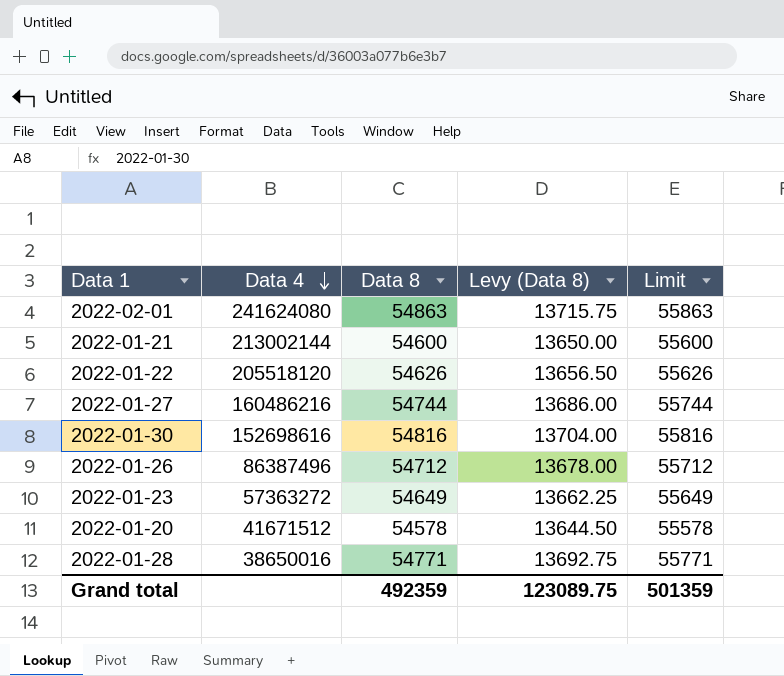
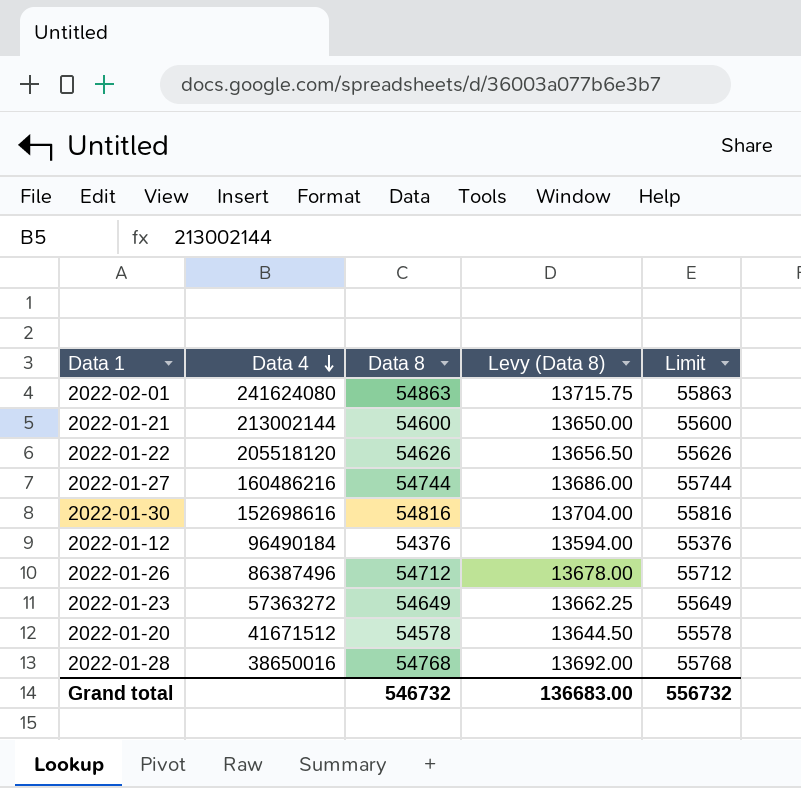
row 2022-01-12: none -> 96490184 | 54376 | 13594.00 | 55376
2022-01-28 | Data 8: 54771 -> 54768
2022-01-28 | Levy (Data 8): 13692.75 -> 13692.00
2022-01-28 | Limit: 55771 -> 55768
Grand total | Data 8: 492359 -> 546732
Grand total | Levy (Data 8): 123089.75 -> 136683.00
Grand total | Limit: 501359 -> 556732

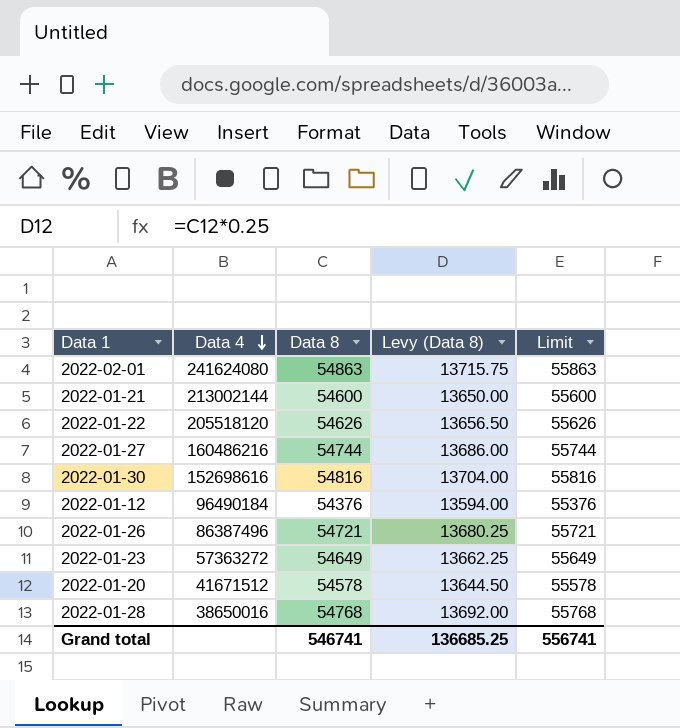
2022-01-26 | Data 8: 54712 -> 54721
2022-01-26 | Levy (Data 8): 13678.00 -> 13680.25
2022-01-26 | Limit: 55712 -> 55721
Grand total | Data 8: 546732 -> 546741
Grand total | Levy (Data 8): 136683.00 -> 136685.25
Grand total | Limit: 556732 -> 556741

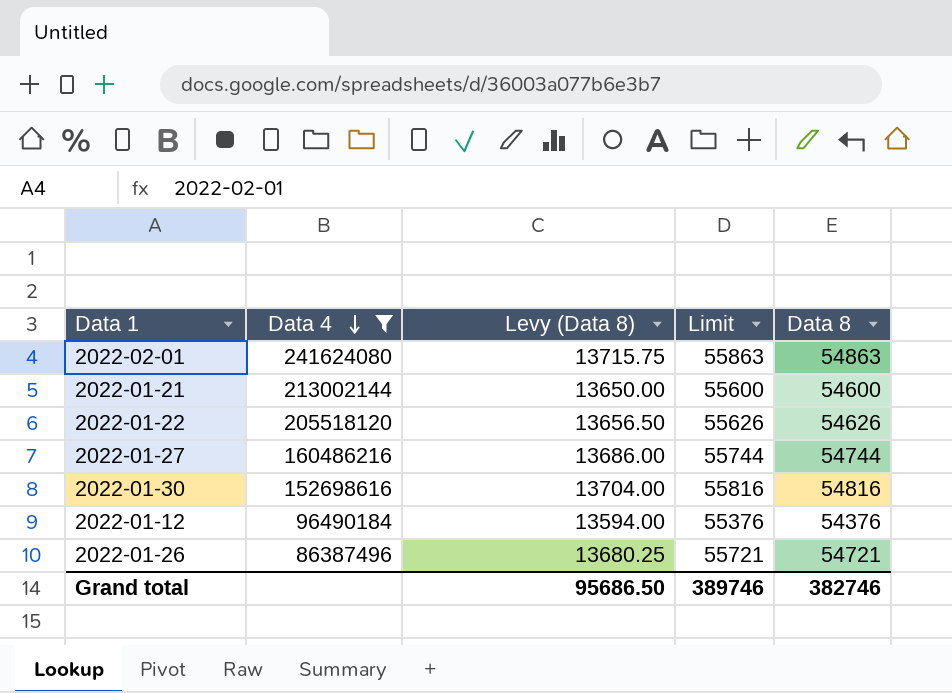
filter: none -> Data 4 >= 86387496
column Data 8 | position: 3 -> 5
Grand total | Levy (Data 8): 136685.25 -> 95686.50
Grand total | Limit: 556741 -> 389746
Grand total | Data 8: 546741 -> 382746

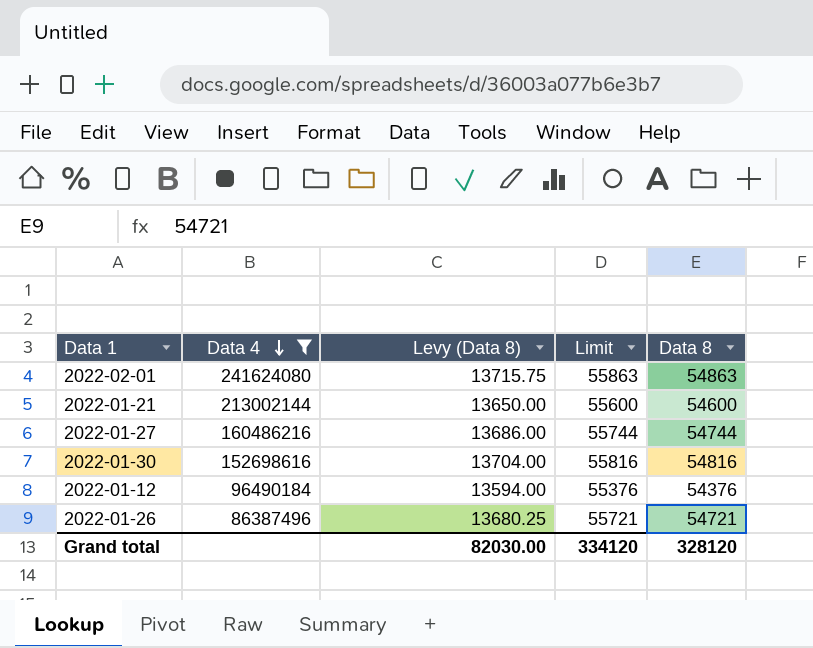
row 2022-01-22: 205518120 | 13656.50 | 55626 | 54626 -> none
Grand total | Levy (Data 8): 95686.50 -> 82030.00
Grand total | Limit: 389746 -> 334120
Grand total | Data 8: 382746 -> 328120

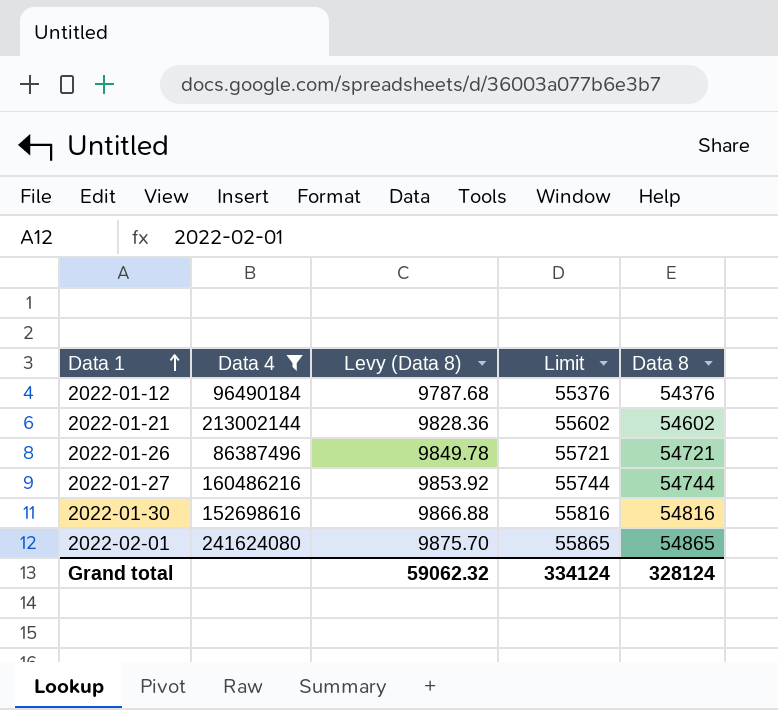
row order: Data 4 descending -> Data 1 ascending
column Levy (Data 8) | formula: [Data 8] * 0.25 -> [Data 8] * 0.18
2022-01-21 | Limit: 55600 -> 55602
2022-01-21 | Data 8: 54600 -> 54602
2022-02-01 | Limit: 55863 -> 55865
2022-02-01 | Data 8: 54863 -> 54865
Grand total | Levy (Data 8): 82030.00 -> 59062.32
Grand total | Limit: 334120 -> 334124
Grand total | Data 8: 328120 -> 328124

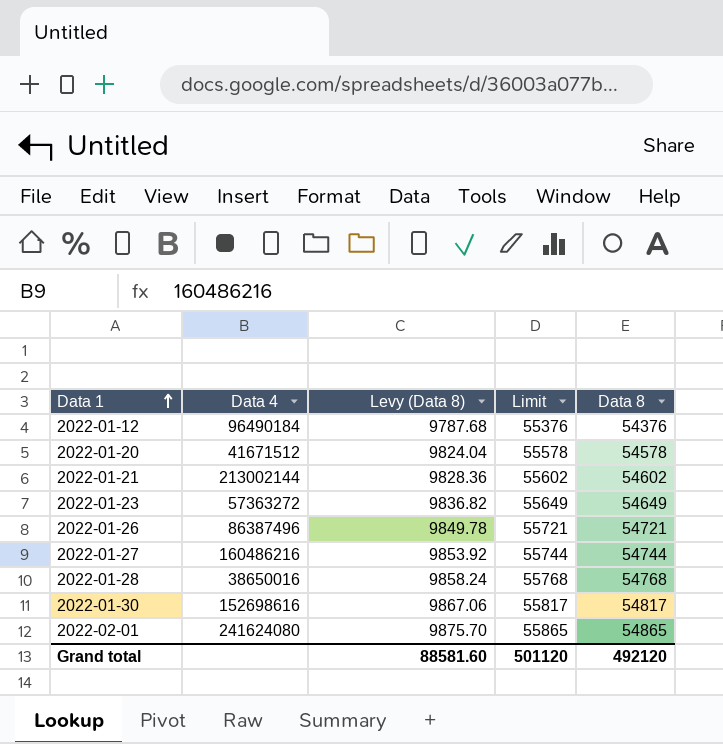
filter: Data 4 >= 86387496 -> none
2022-01-30 | Levy (Data 8): 9866.88 -> 9867.06
2022-01-30 | Limit: 55816 -> 55817
2022-01-30 | Data 8: 54816 -> 54817
Grand total | Levy (Data 8): 59062.32 -> 88581.60
Grand total | Limit: 334124 -> 501120
Grand total | Data 8: 328124 -> 492120

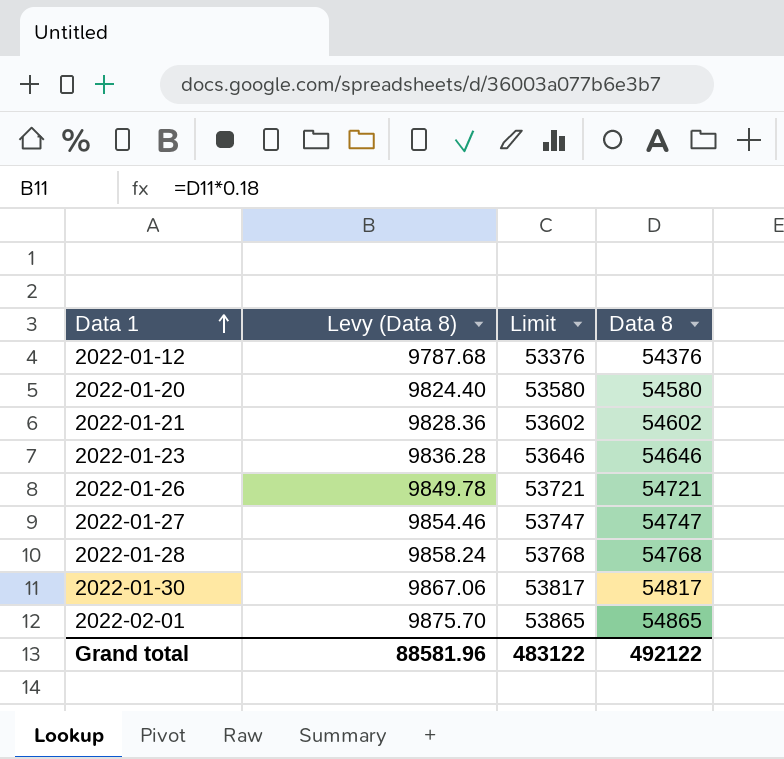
column Data 4 | position: 2 -> none
column Limit | formula: [Data 8] + 1000 -> [Data 8] - 1000
2022-01-20 | Levy (Data 8): 9824.04 -> 9824.40
2022-01-20 | Data 8: 54578 -> 54580
2022-01-23 | Levy (Data 8): 9836.82 -> 9836.28
2022-01-23 | Data 8: 54649 -> 54646
2022-01-27 | Levy (Data 8): 9853.92 -> 9854.46
2022-01-27 | Data 8: 54744 -> 54747
Grand total | Levy (Data 8): 88581.60 -> 88581.96
Grand total | Limit: 501120 -> 483122
Grand total | Data 8: 492120 -> 492122

